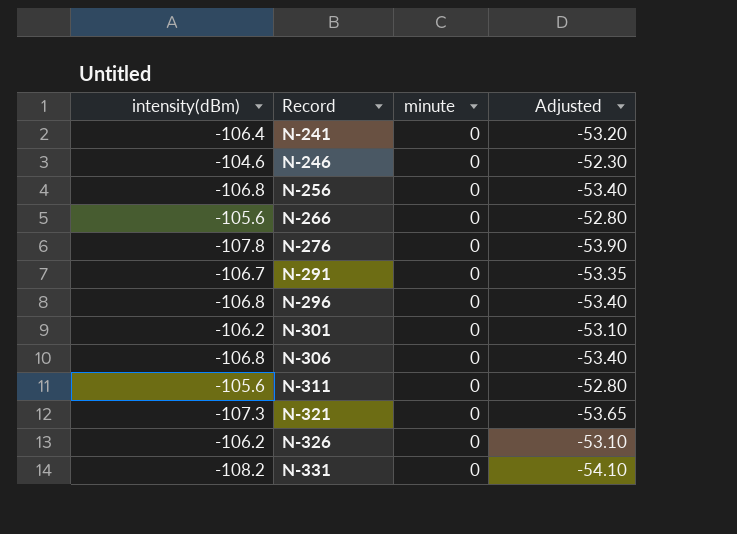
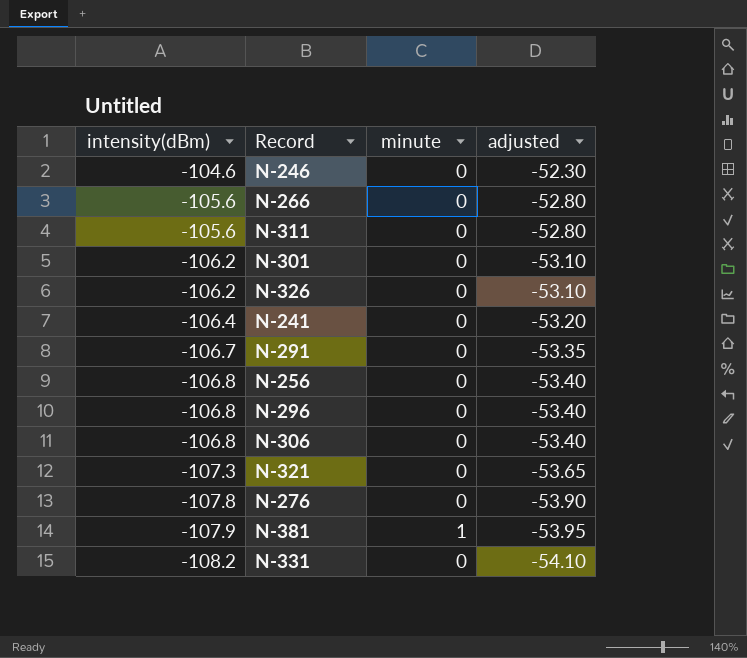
row order: Record ascending -> intensity(dBm) descending
column name: Adjusted -> adjusted
row N-381: none -> -107.9 | 1 | -53.95

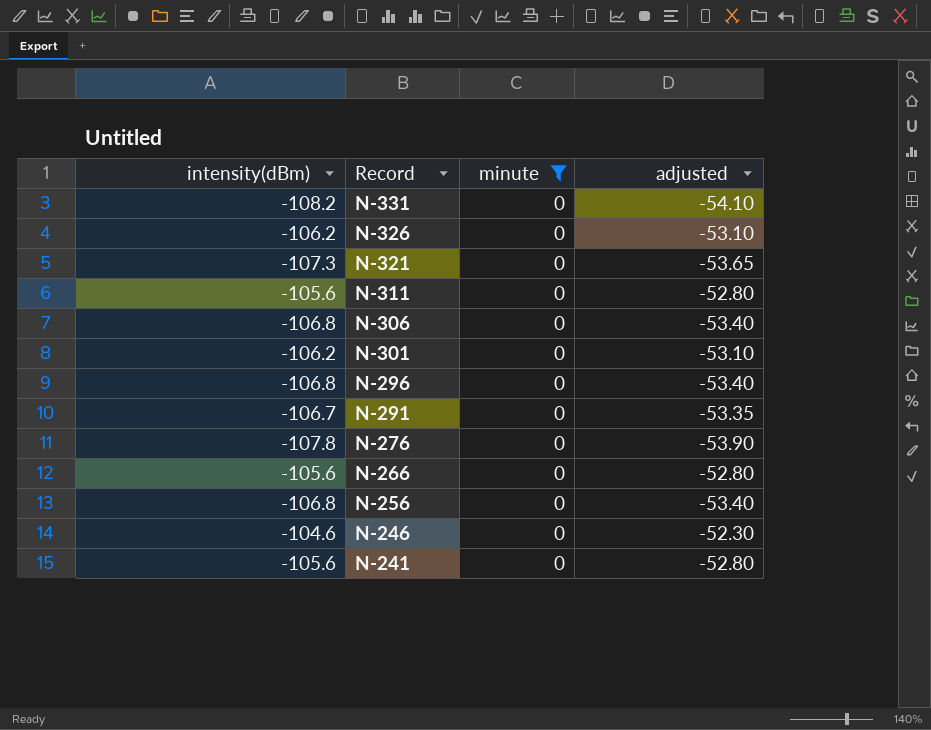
filter: none -> minute = 0
row order: intensity(dBm) descending -> Record descending
N-241 | intensity(dBm): -106.4 -> -105.6
N-241 | adjusted: -53.20 -> -52.80

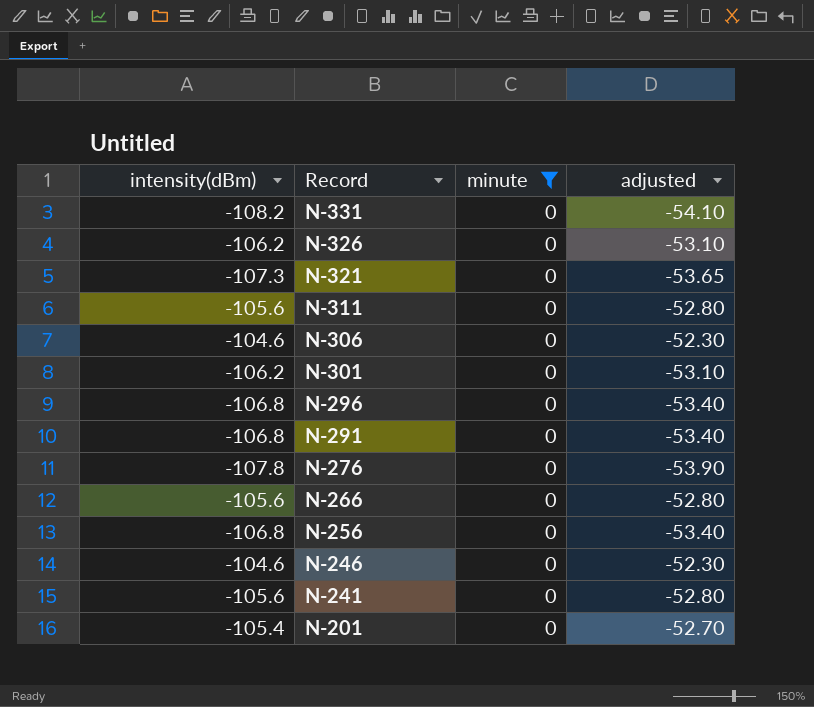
N-306 | intensity(dBm): -106.8 -> -104.6
N-306 | adjusted: -53.40 -> -52.30
N-291 | intensity(dBm): -106.7 -> -106.8
N-291 | adjusted: -53.35 -> -53.40
row N-201: none -> -105.4 | 0 | -52.70

